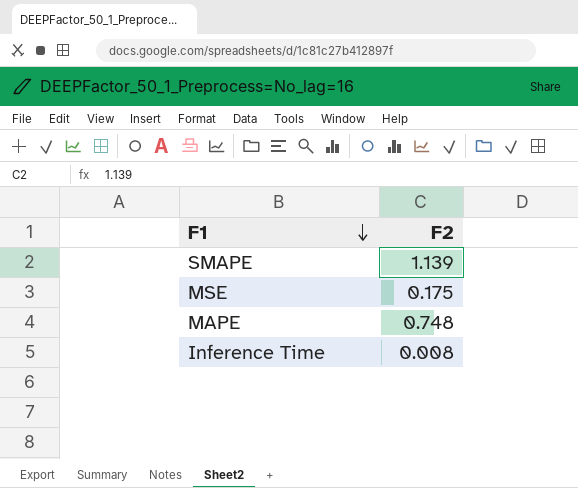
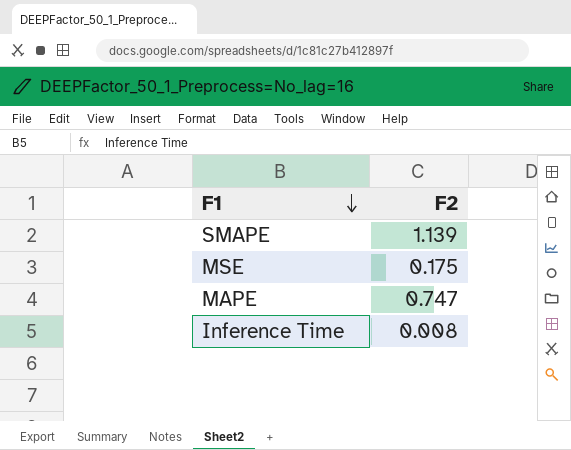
MAPE | F2: 0.748 -> 0.747

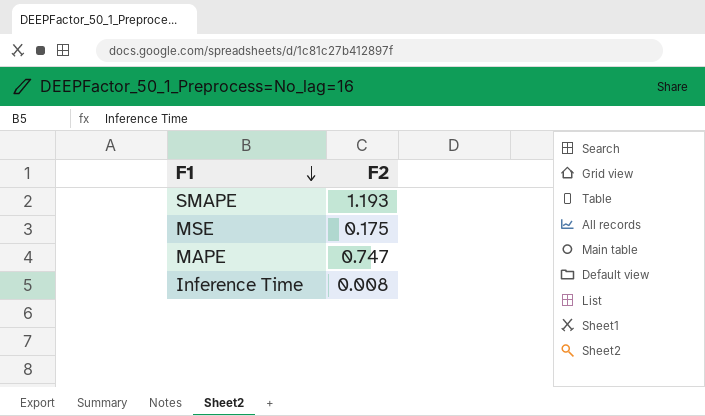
SMAPE | F2: 1.139 -> 1.193

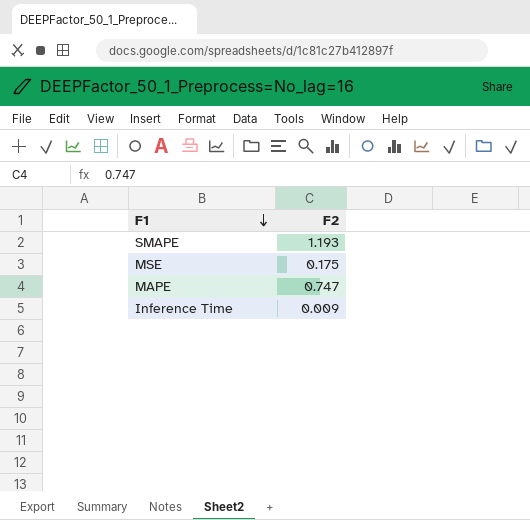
Inference Time | F2: 0.008 -> 0.009

